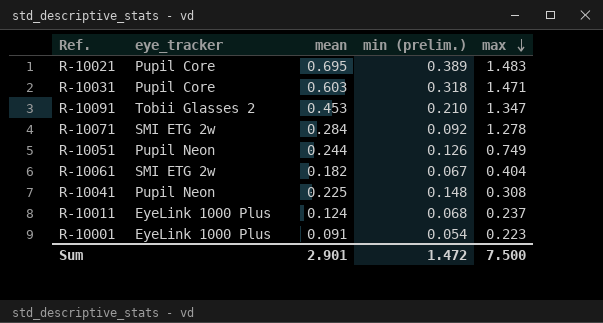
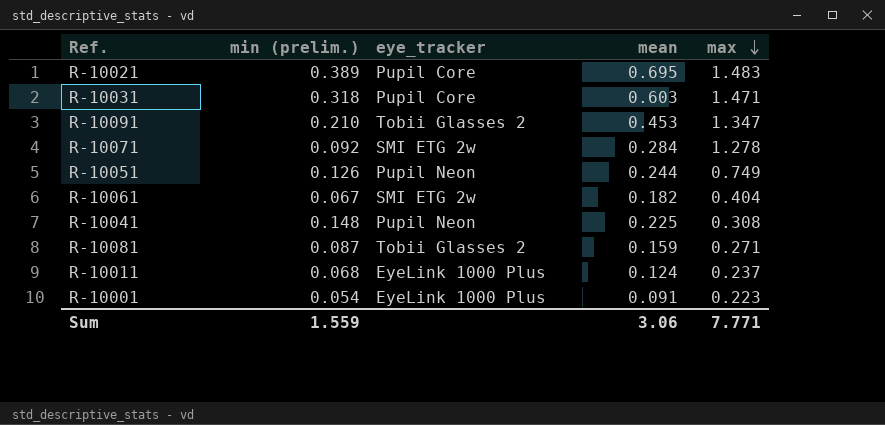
column min (prelim.) | position: 4 -> 2
row R-10081: none -> 0.087 | Tobii Glasses 2 | 0.159 | 0.271
Sum | min (prelim.): 1.472 -> 1.559
Sum | mean: 2.901 -> 3.06
Sum | max: 7.500 -> 7.771

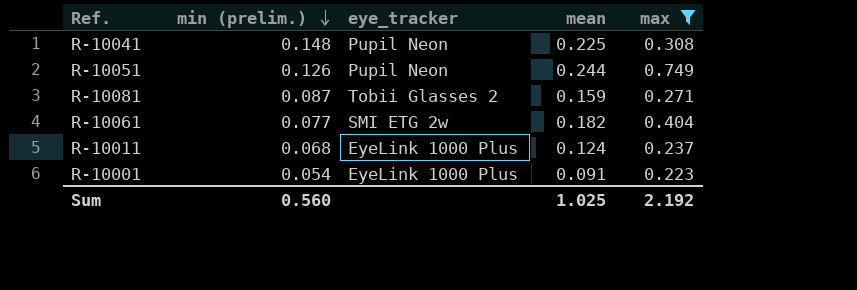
filter: none -> max <= 0.749
row order: max descending -> min (prelim.) descending
R-10061 | min (prelim.): 0.067 -> 0.077
Sum | min (prelim.): 1.559 -> 0.560
Sum | mean: 3.06 -> 1.025
Sum | max: 7.771 -> 2.192

